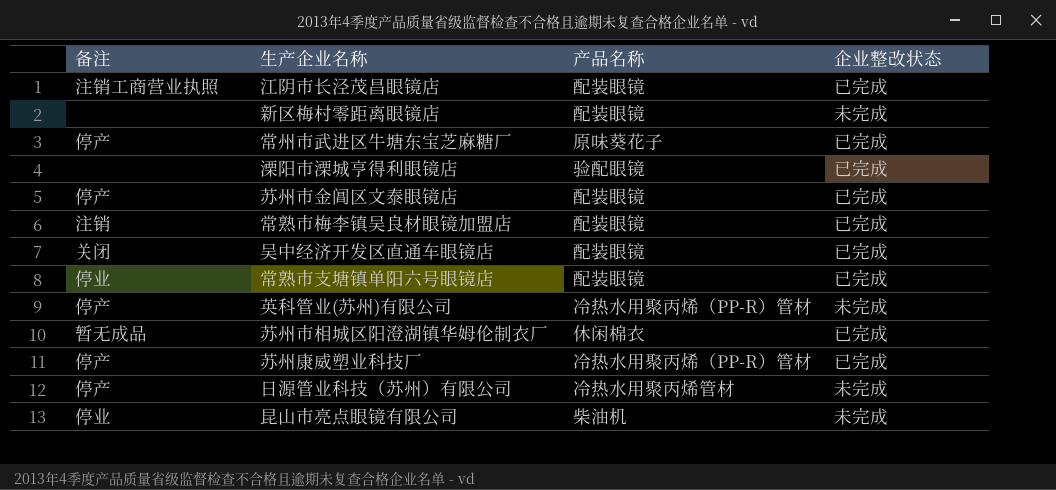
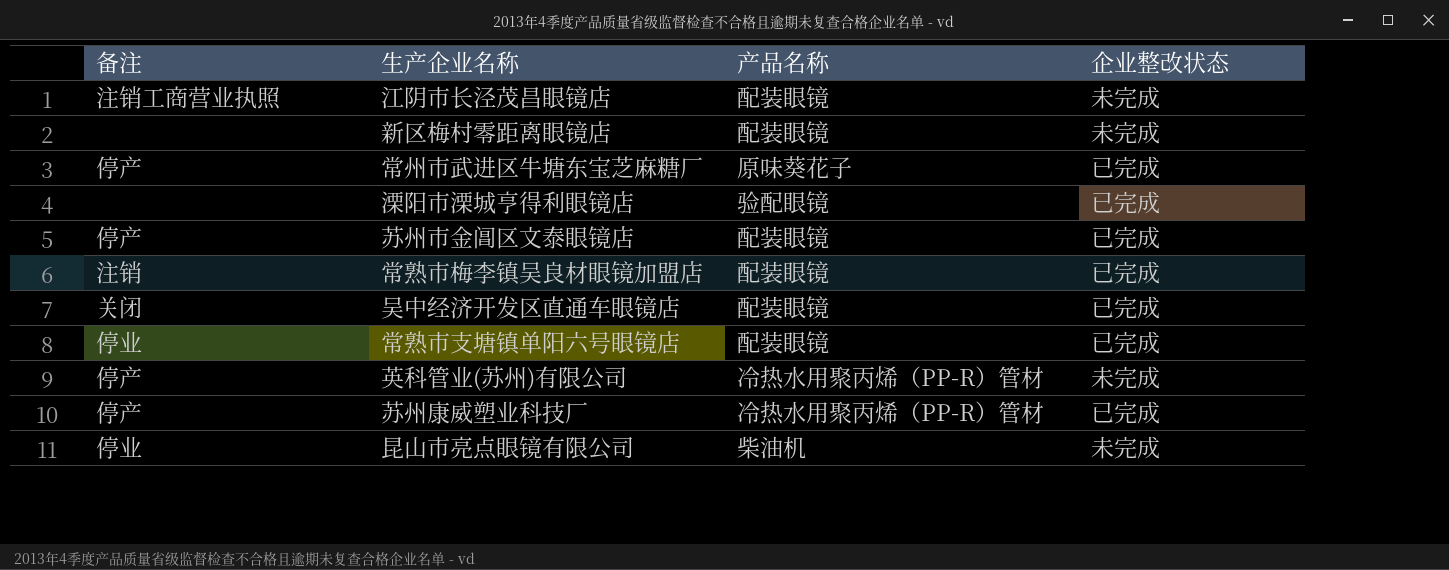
row 苏州市相城区阳澄湖镇华姆伦制衣厂: 暂无成品 | 休闲棉衣 | 已完成 -> none
row 日源管业科技（苏州）有限公司: 停产 | 冷热水用聚丙烯管材 | 未完成 -> none
江阴市长泾茂昌眼镜店 | 企业整改状态: 已完成 -> 未完成

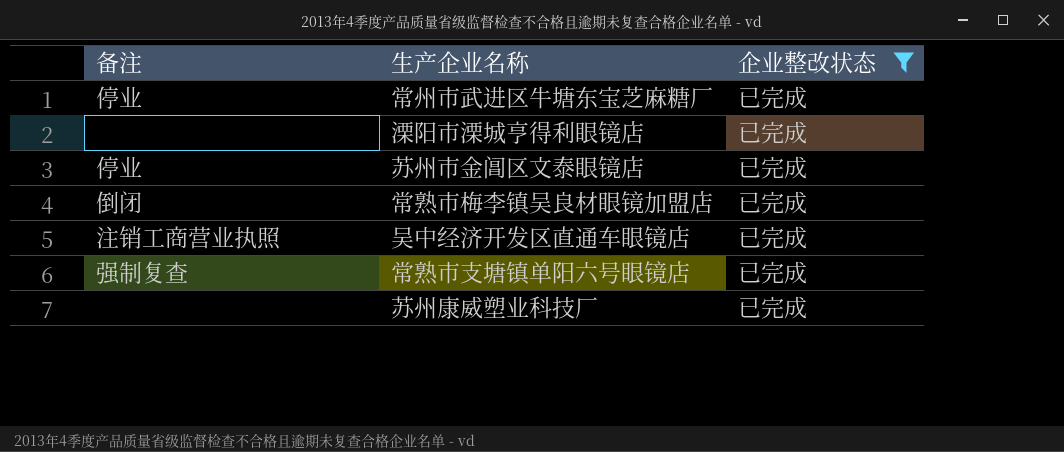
filter: none -> 企业整改状态 = 已完成
column 产品名称 | position: 3 -> none
常州市武进区牛塘东宝芝麻糖厂 | 备注: 停产 -> 停业
苏州市金阊区文泰眼镜店 | 备注: 停产 -> 停业
常熟市梅李镇吴良材眼镜加盟店 | 备注: 注销 -> 倒闭
吴中经济开发区直通车眼镜店 | 备注: 关闭 -> 注销工商营业执照
常熟市支塘镇单阳六号眼镜店 | 备注: 停业 -> 强制复查
苏州康威塑业科技厂 | 备注: 停产 -> none

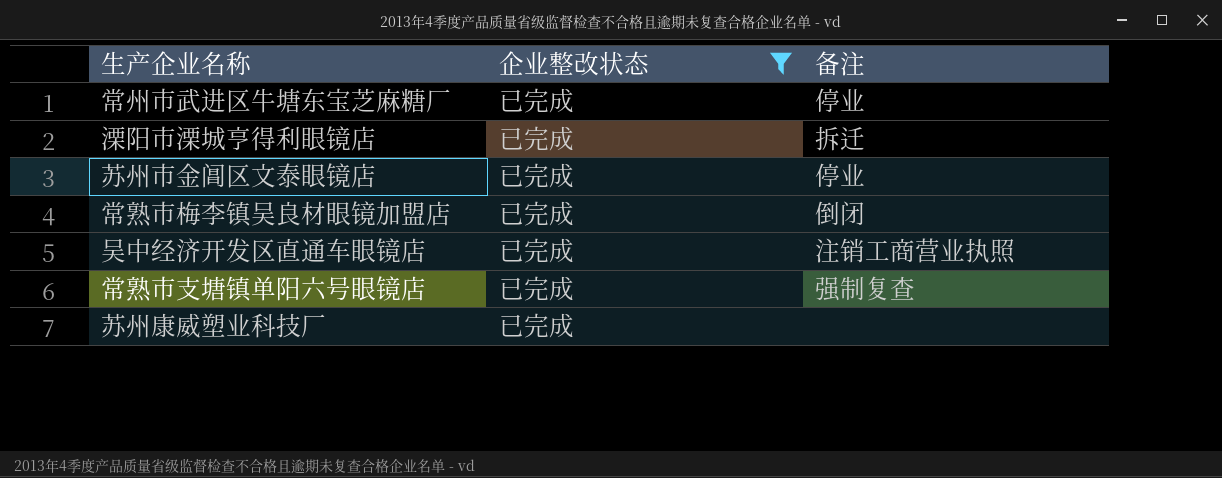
column 备注 | position: 1 -> 3
溧阳市溧城亨得利眼镜店 | 备注: none -> 拆迁

